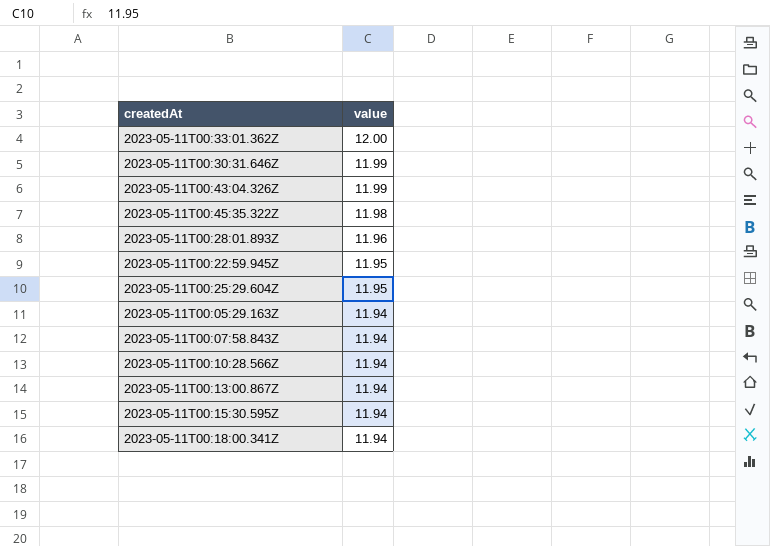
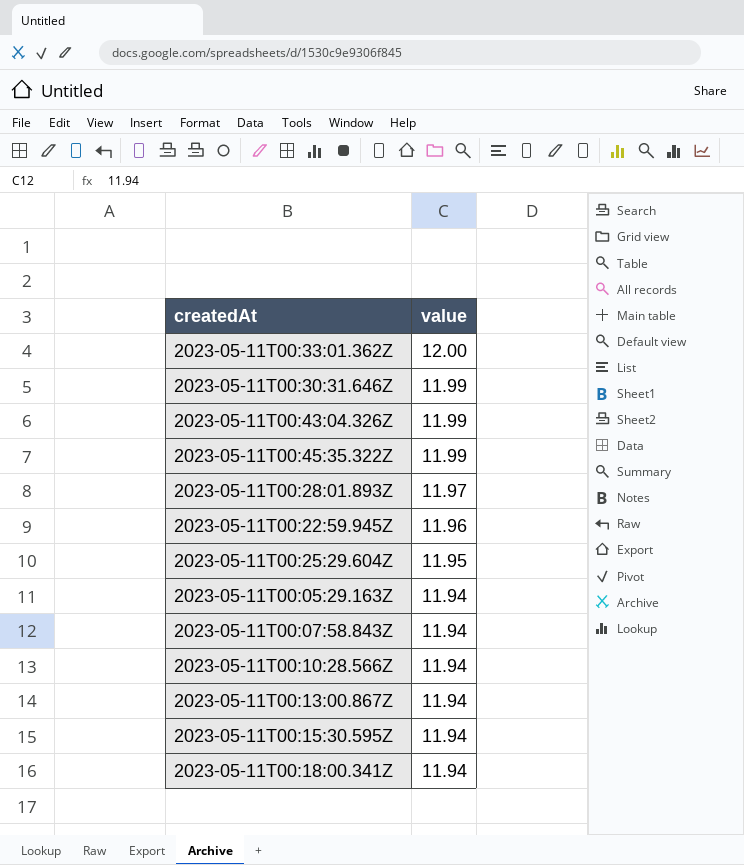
2023-05-11T00:45:35.322Z | value: 11.98 -> 11.99
2023-05-11T00:28:01.893Z | value: 11.96 -> 11.97
2023-05-11T00:22:59.945Z | value: 11.95 -> 11.96

